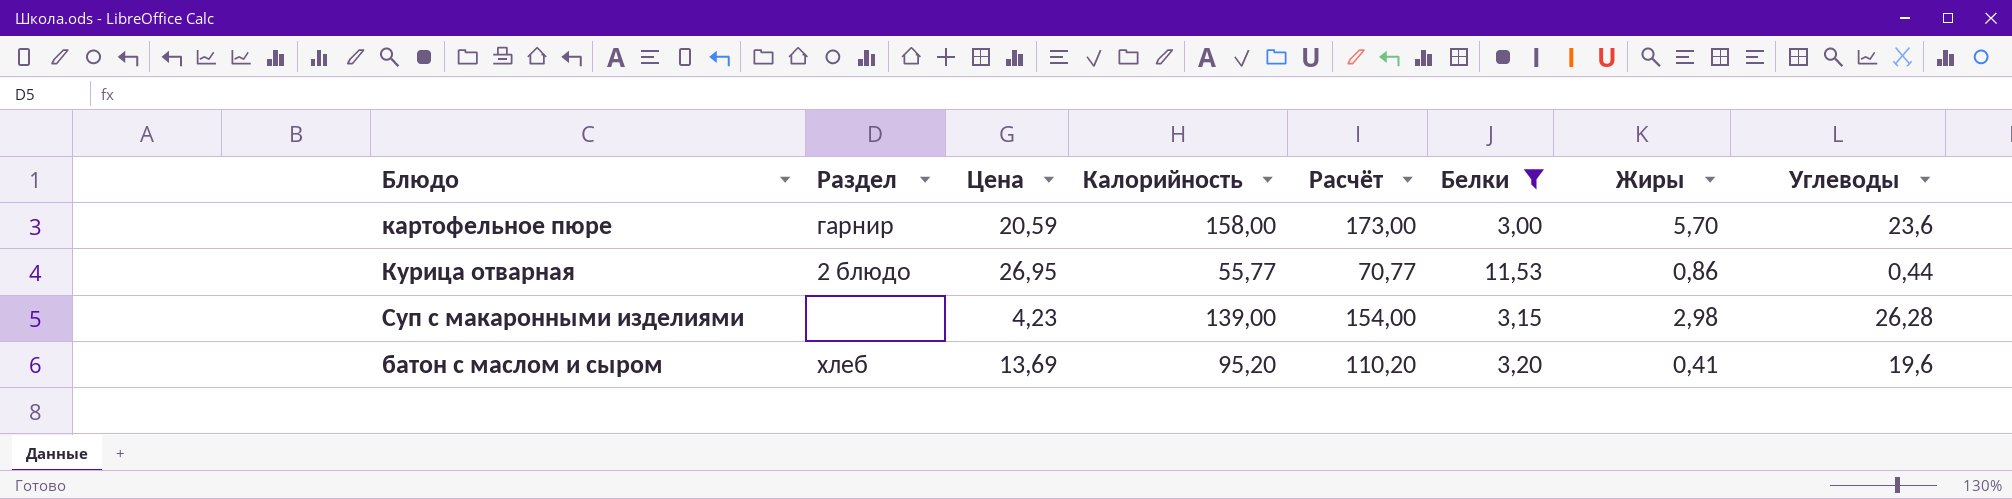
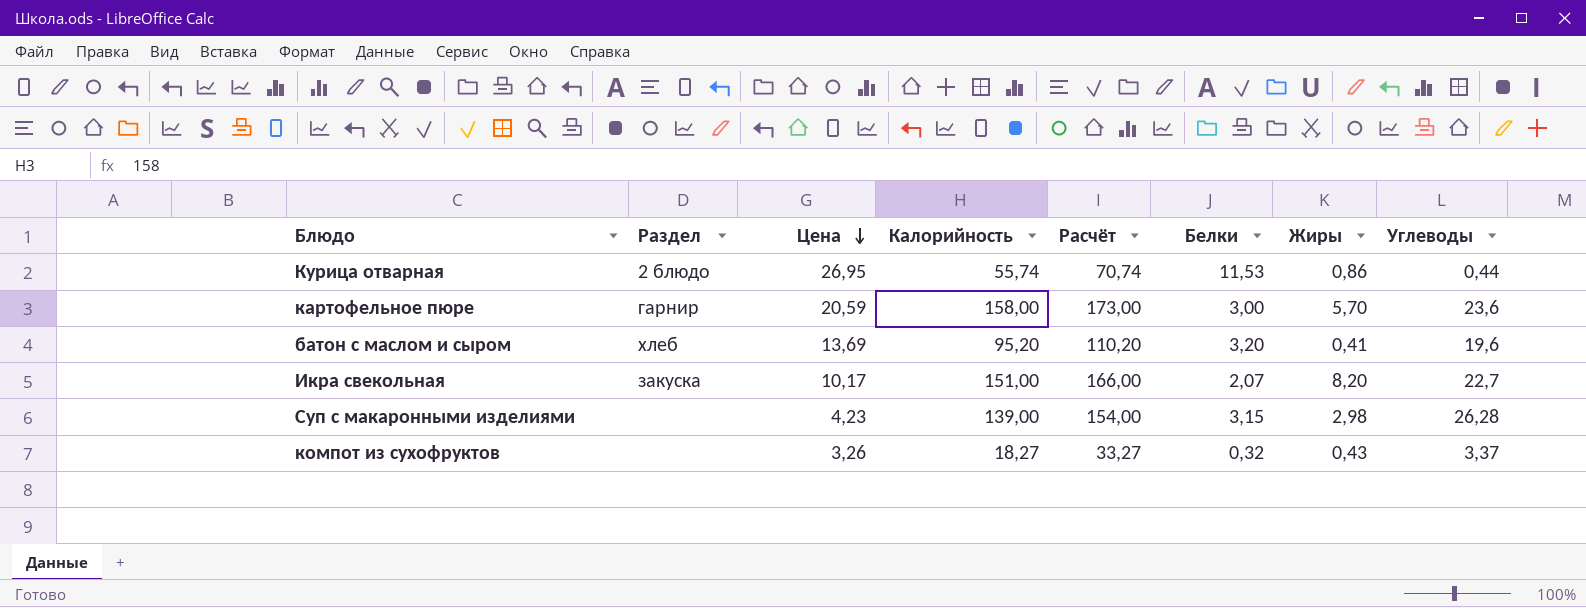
filter: Белки >= 3,00 -> none
row order: none -> Цена descending
Курица отварная | Калорийность: 55,77 -> 55,74
Курица отварная | Расчёт: 70,77 -> 70,74

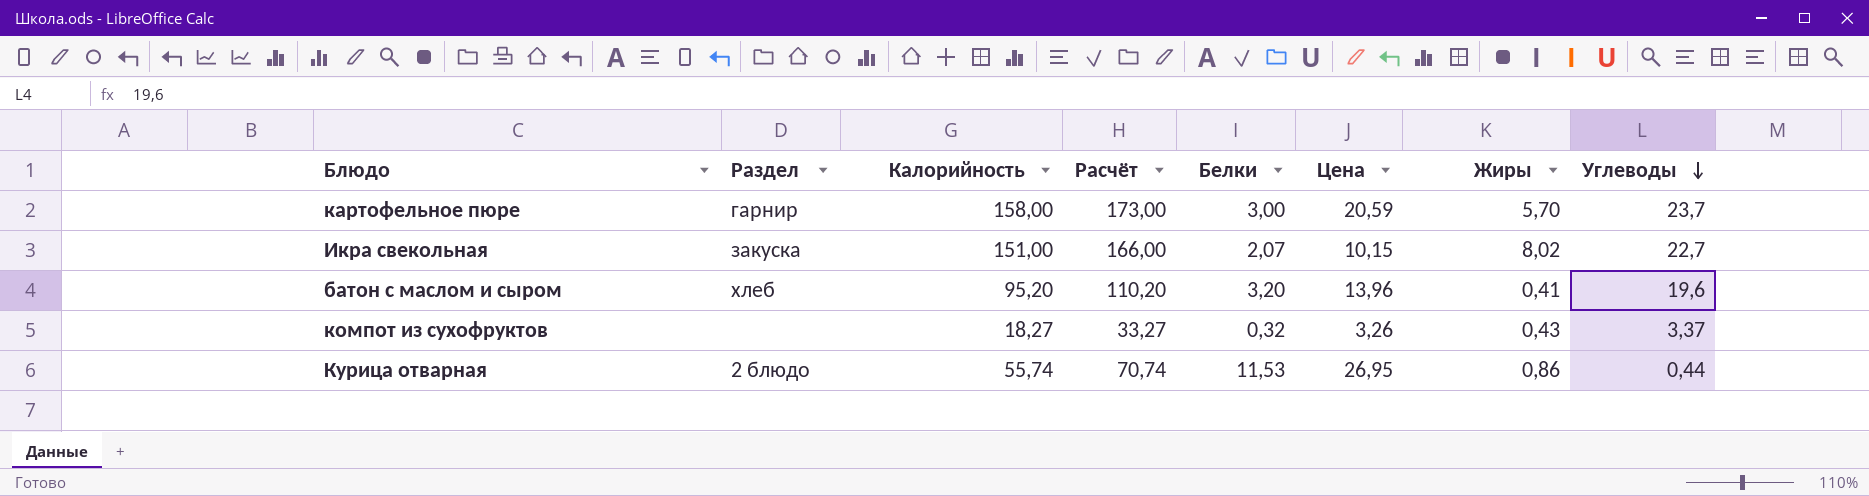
row order: Цена descending -> Углеводы descending
column Цена | position: 3 -> 6
row Суп с макаронными изделиями: none | 4,23 | 139,00 | 154,00 | 3,15 | 2,98 | 26,28 -> none
картофельное пюре | Углеводы: 23,6 -> 23,7
Икра свекольная | Цена: 10,17 -> 10,15
Икра свекольная | Жиры: 8,20 -> 8,02
батон с маслом и сыром | Цена: 13,69 -> 13,96

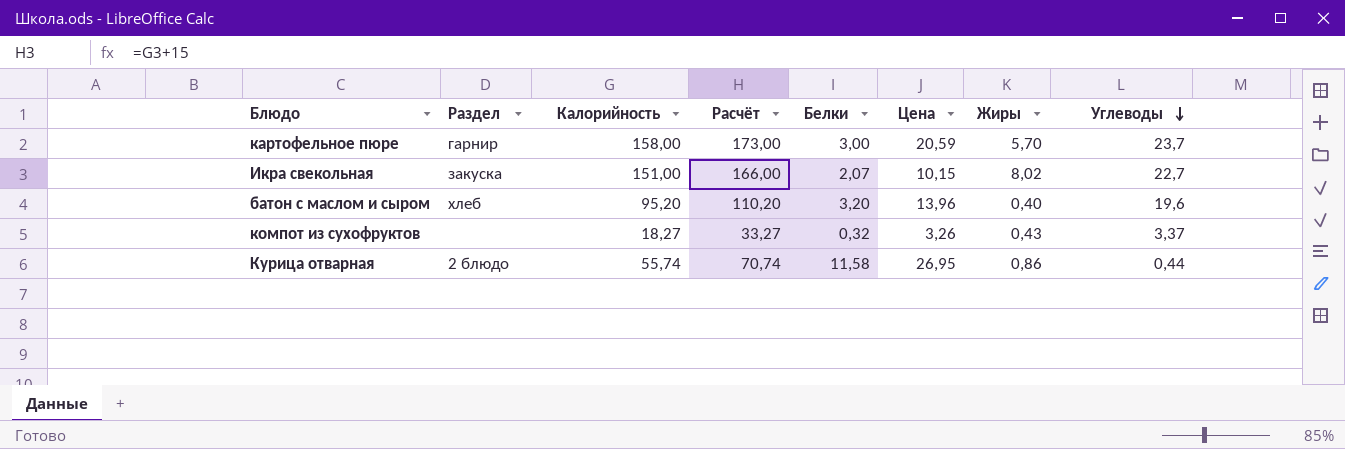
батон с маслом и сыром | Жиры: 0,41 -> 0,40
Курица отварная | Белки: 11,53 -> 11,58

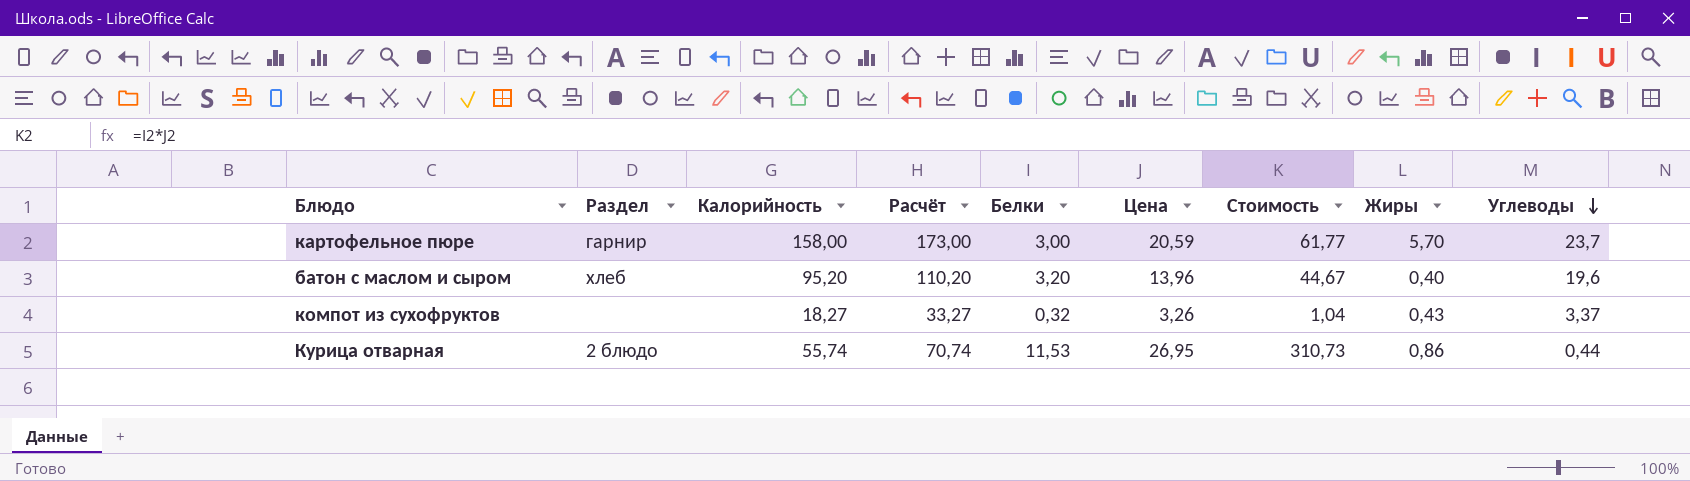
column Стоимость | formula: none -> [Белки] * [Цена]
row Икра свекольная: закуска | 151,00 | 166,00 | 2,07 | 10,15 | 8,02 | 22,7 -> none
Курица отварная | Белки: 11,58 -> 11,53

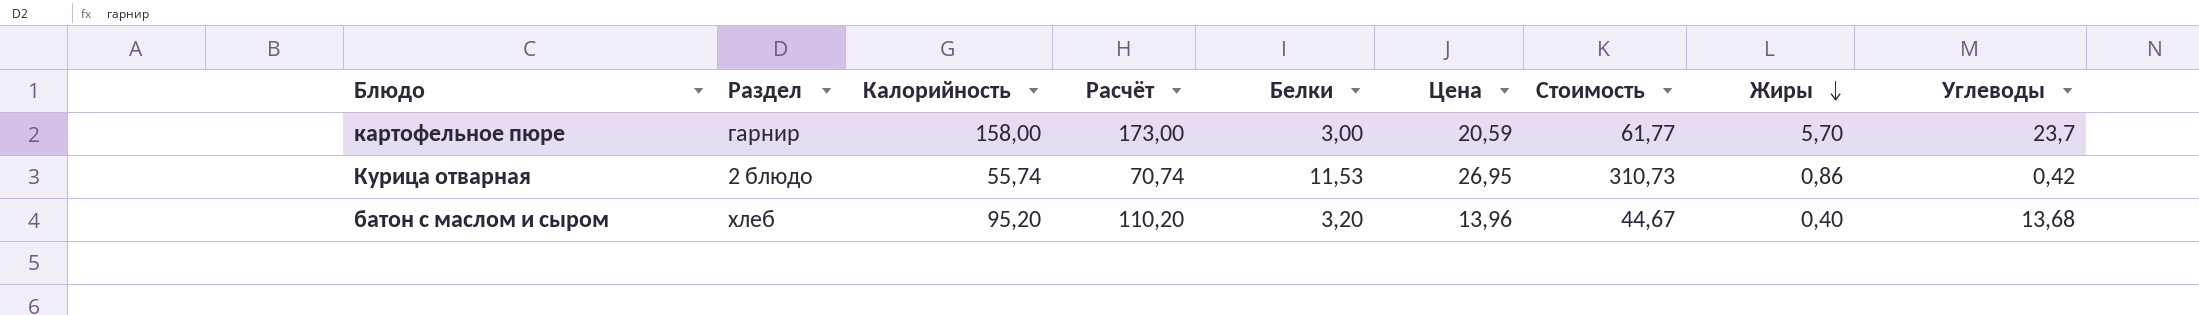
row order: Углеводы descending -> Жиры descending
row компот из сухофруктов: none | 18,27 | 33,27 | 0,32 | 3,26 | 1,04 | 0,43 | 3,37 -> none
Курица отварная | Углеводы: 0,44 -> 0,42
батон с маслом и сыром | Углеводы: 19,6 -> 13,68

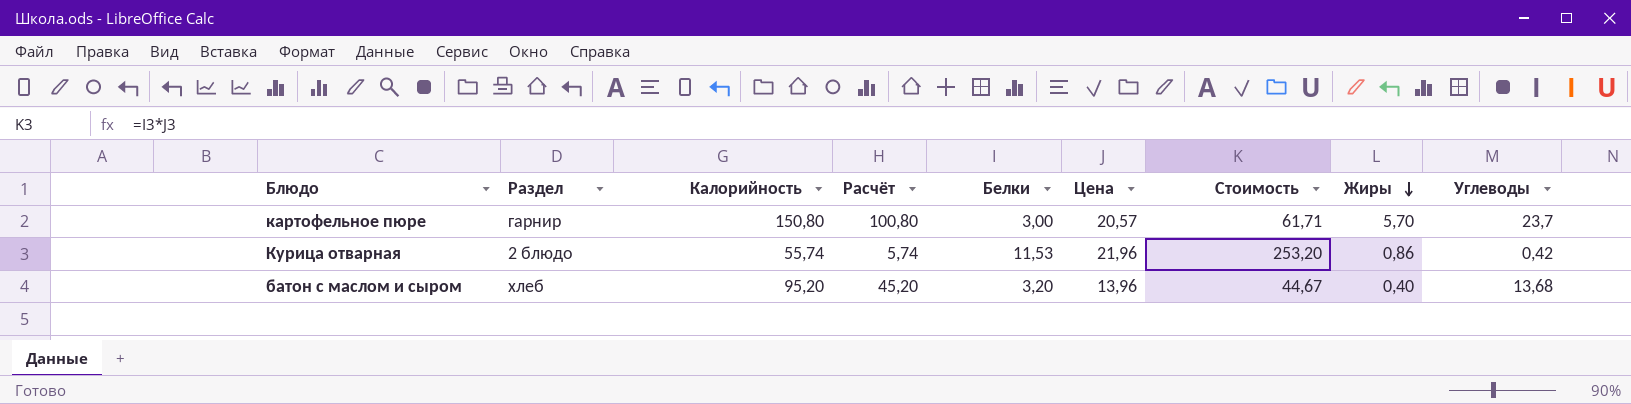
column Расчёт | formula: [Калорийность] + 15 -> [Калорийность] - 50
картофельное пюре | Калорийность: 158,00 -> 150,80
картофельное пюре | Цена: 20,59 -> 20,57
картофельное пюре | Стоимость: 61,77 -> 61,71
Курица отварная | Цена: 26,95 -> 21,96
Курица отварная | Стоимость: 310,73 -> 253,20

